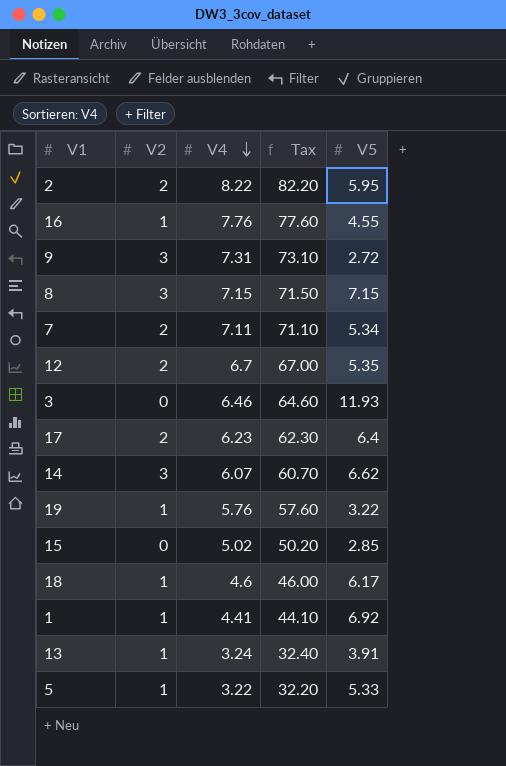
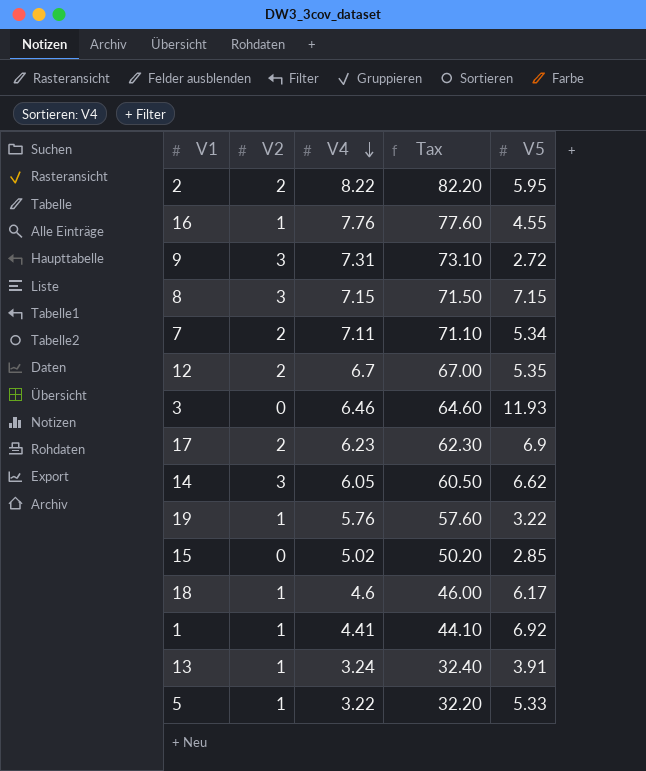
17 | V5: 6.4 -> 6.9
14 | V4: 6.07 -> 6.05
14 | Tax: 60.70 -> 60.50

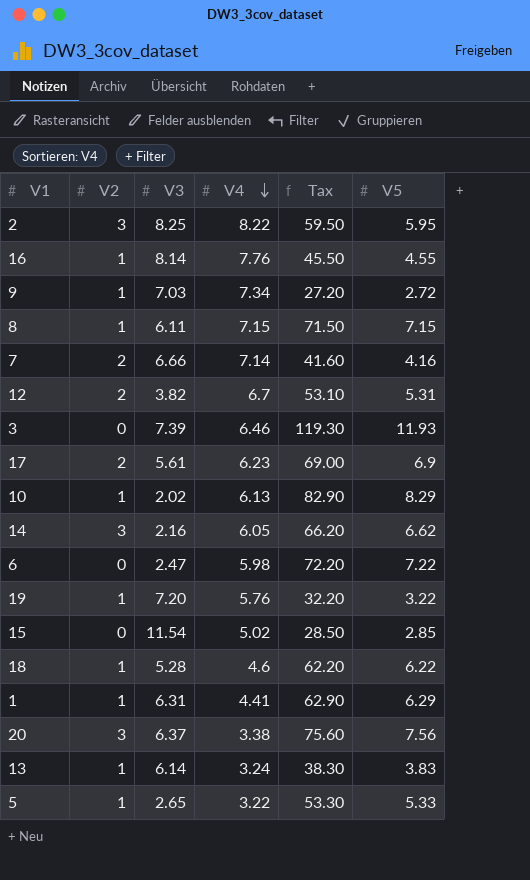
column V3 | position: none -> 3
column Tax | formula: [V4] * 10 -> [V5] * 10
2 | V2: 2 -> 3
9 | V2: 3 -> 1
9 | V4: 7.31 -> 7.34
8 | V2: 3 -> 1
7 | V4: 7.11 -> 7.14
7 | V5: 5.34 -> 4.16
12 | V5: 5.35 -> 5.31
row 10: none -> 1 | 2.02 | 6.13 | 82.90 | 8.29
row 6: none -> 0 | 2.47 | 5.98 | 72.20 | 7.22
18 | V5: 6.17 -> 6.22
1 | V5: 6.92 -> 6.29
row 20: none -> 3 | 6.37 | 3.38 | 75.60 | 7.56
13 | V5: 3.91 -> 3.83

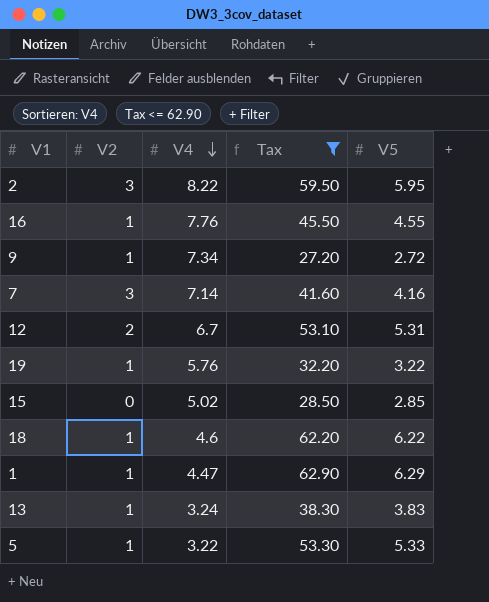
filter: none -> Tax <= 62.90
column V3 | position: 3 -> none
7 | V2: 2 -> 3
1 | V4: 4.41 -> 4.47

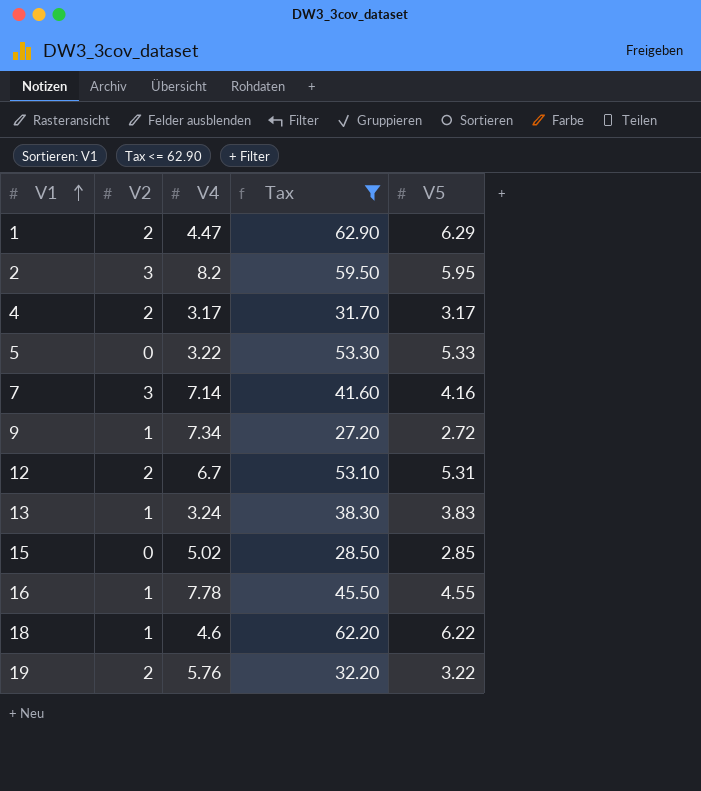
row order: V4 descending -> V1 ascending
1 | V2: 1 -> 2
2 | V4: 8.22 -> 8.2
row 4: none -> 2 | 3.17 | 31.70 | 3.17
5 | V2: 1 -> 0
16 | V4: 7.76 -> 7.78
19 | V2: 1 -> 2

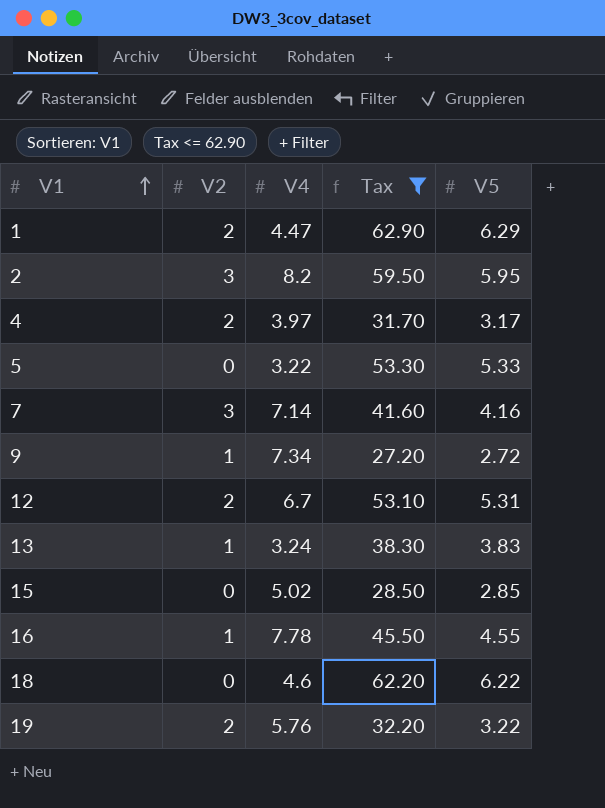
4 | V4: 3.17 -> 3.97
18 | V2: 1 -> 0

